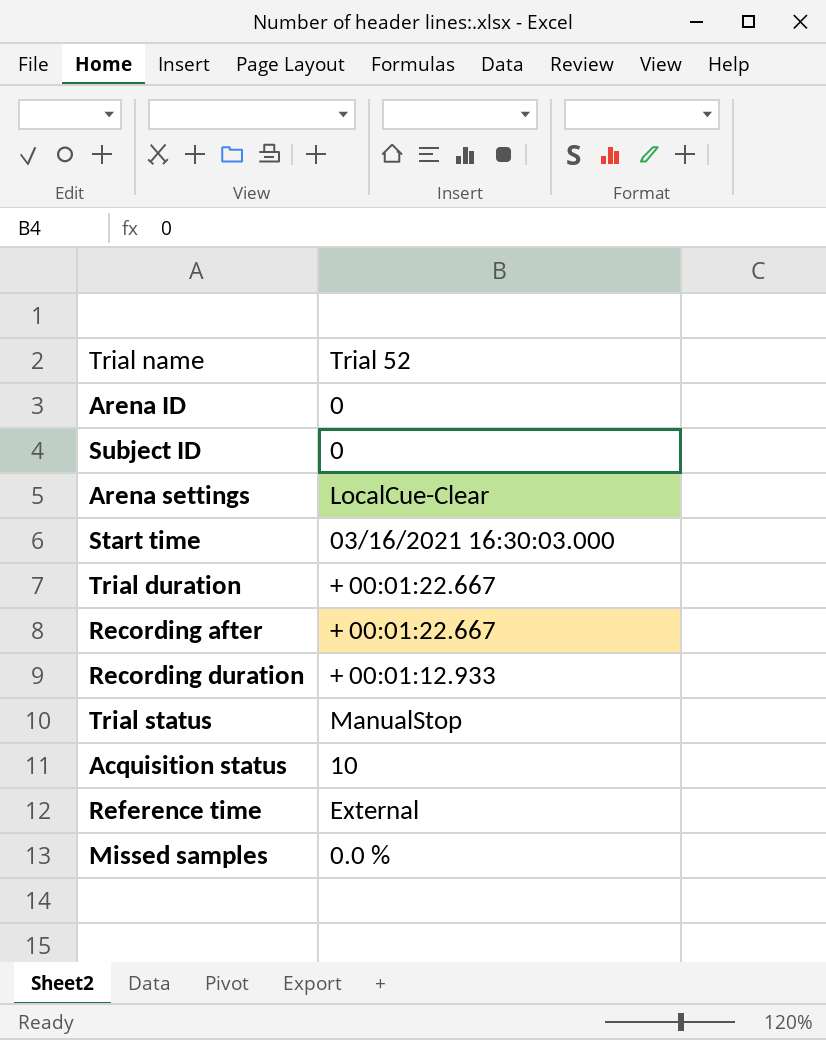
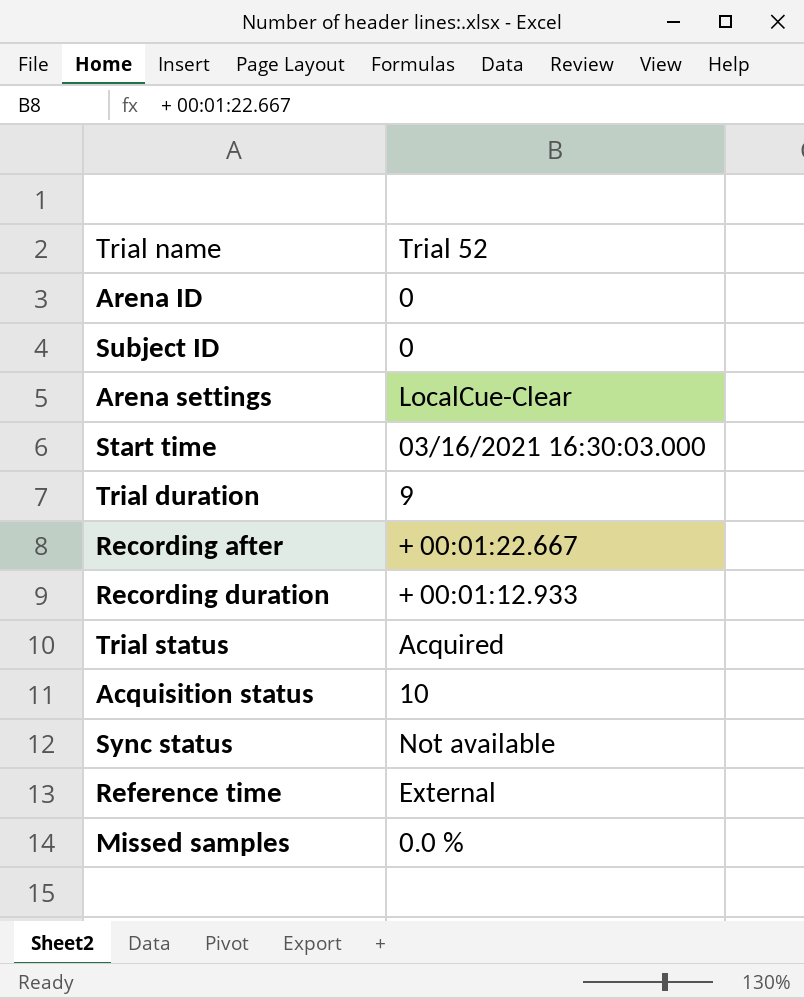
Trial duration | Trial 52: + 00:01:22.667 -> 9
Trial status | Trial 52: ManualStop -> Acquired
row Sync status: none -> Not available

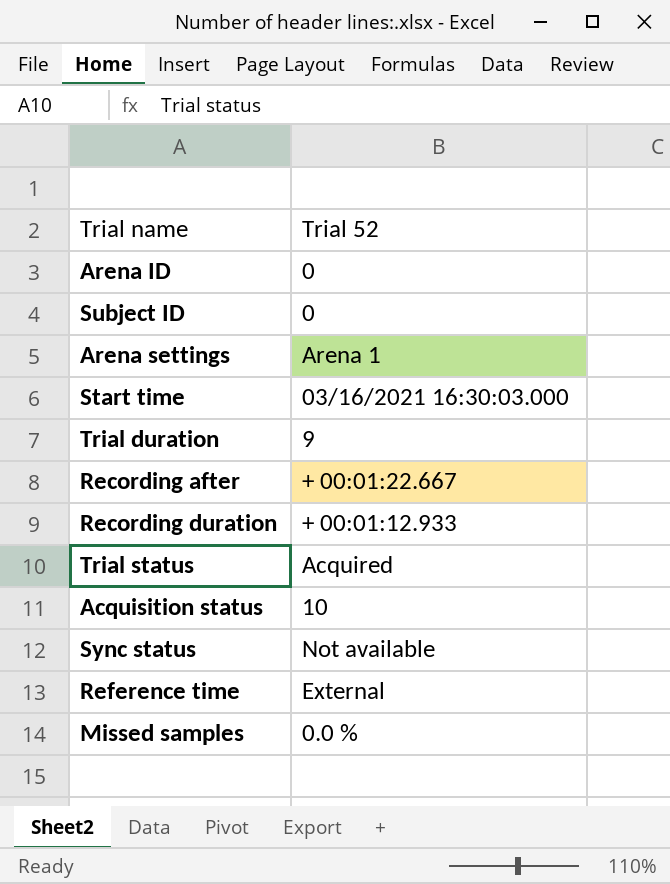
Arena settings | Trial 52: LocalCue-Clear -> Arena 1

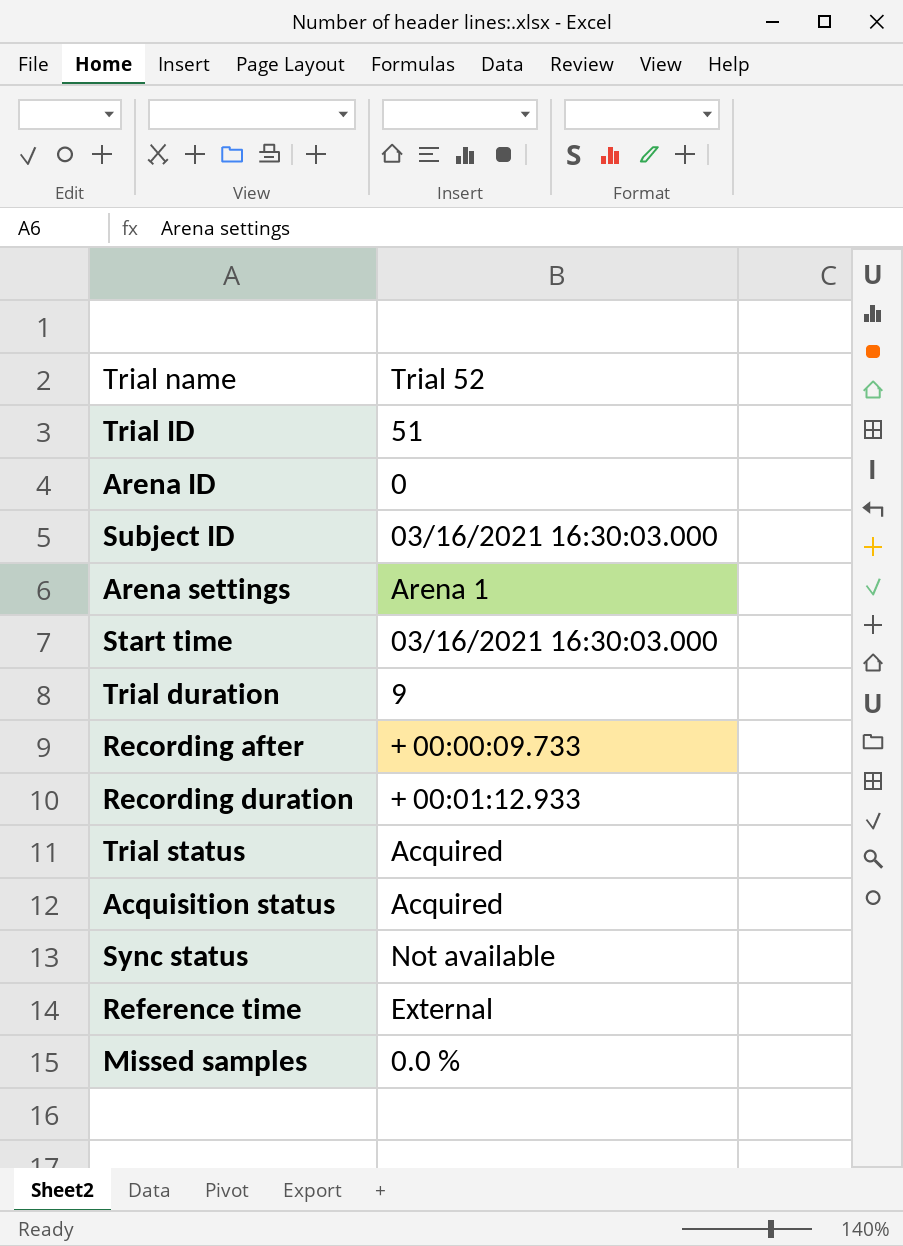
row Trial ID: none -> 51
Subject ID | Trial 52: 0 -> 03/16/2021 16:30:03.000
Recording after | Trial 52: + 00:01:22.667 -> + 00:00:09.733
Acquisition status | Trial 52: 10 -> Acquired

